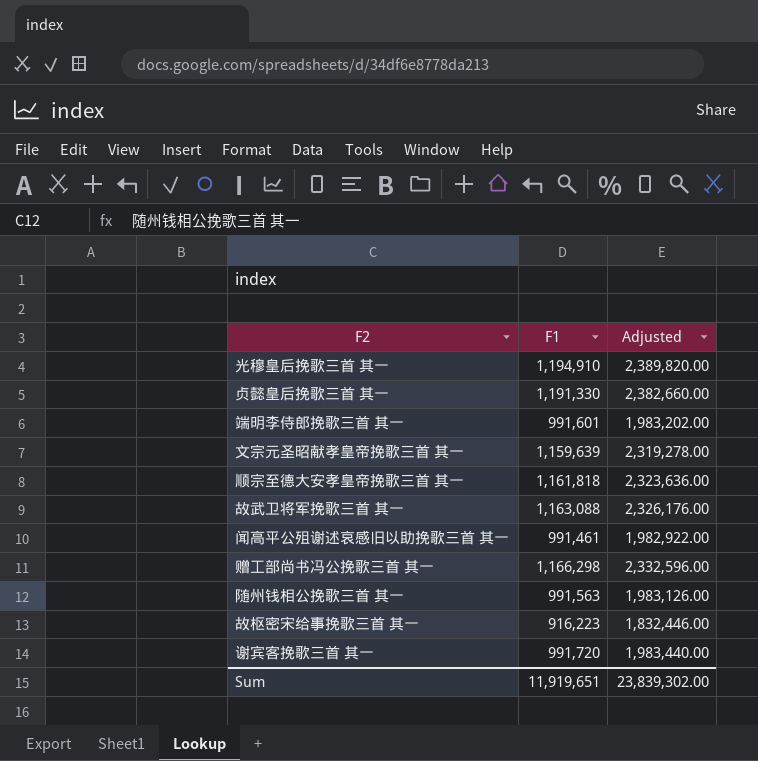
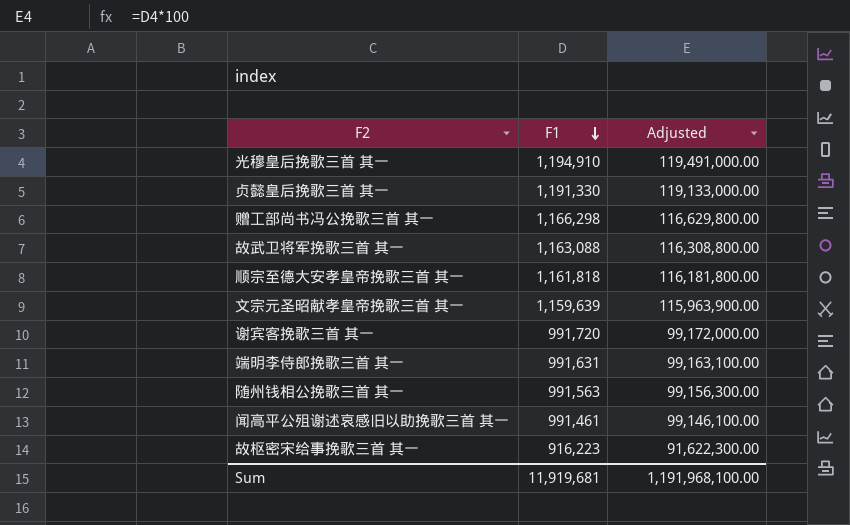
row order: none -> F1 descending
column Adjusted | formula: [F1] * 2 -> [F1] * 100
端明李侍郎挽歌三首 其一 | F1: 991,601 -> 991,631
Sum | F1: 11,919,651 -> 11,919,681
Sum | Adjusted: 23,839,302.00 -> 1,191,968,100.00

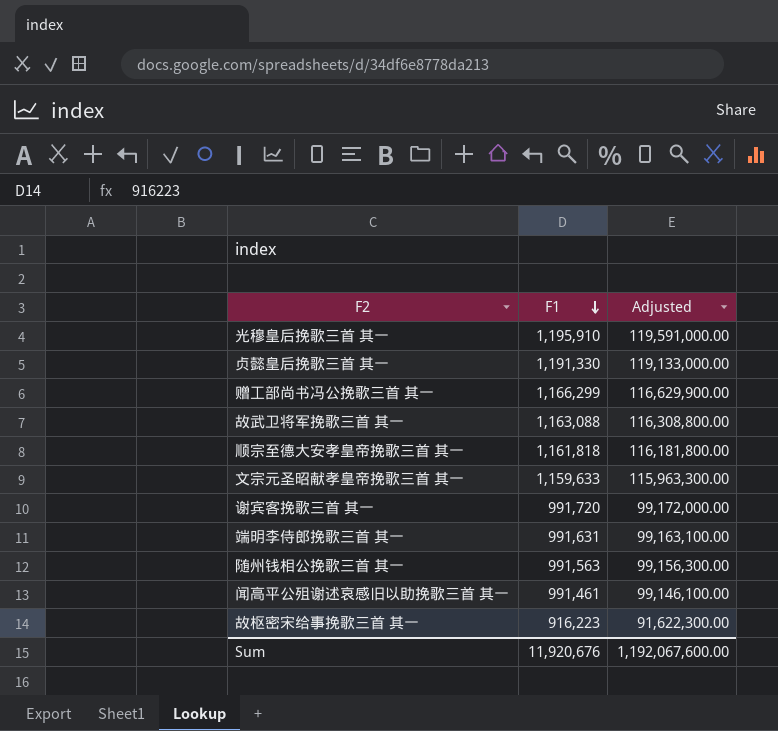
光穆皇后挽歌三首 其一 | F1: 1,194,910 -> 1,195,910
光穆皇后挽歌三首 其一 | Adjusted: 119,491,000.00 -> 119,591,000.00
赠工部尚书冯公挽歌三首 其一 | F1: 1,166,298 -> 1,166,299
赠工部尚书冯公挽歌三首 其一 | Adjusted: 116,629,800.00 -> 116,629,900.00
文宗元圣昭献孝皇帝挽歌三首 其一 | F1: 1,159,639 -> 1,159,633
文宗元圣昭献孝皇帝挽歌三首 其一 | Adjusted: 115,963,900.00 -> 115,963,300.00
Sum | F1: 11,919,681 -> 11,920,676
Sum | Adjusted: 1,191,968,100.00 -> 1,192,067,600.00

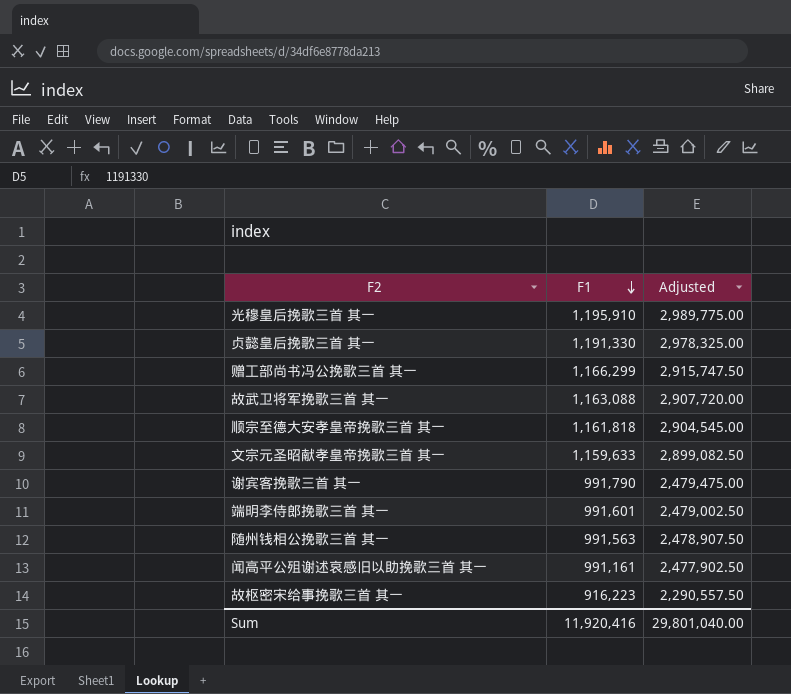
column Adjusted | formula: [F1] * 100 -> [F1] * 2.5
谢宾客挽歌三首 其一 | F1: 991,720 -> 991,790
端明李侍郎挽歌三首 其一 | F1: 991,631 -> 991,601
闻高平公殂谢述哀感旧以助挽歌三首 其一 | F1: 991,461 -> 991,161
Sum | F1: 11,920,676 -> 11,920,416
Sum | Adjusted: 1,192,067,600.00 -> 29,801,040.00

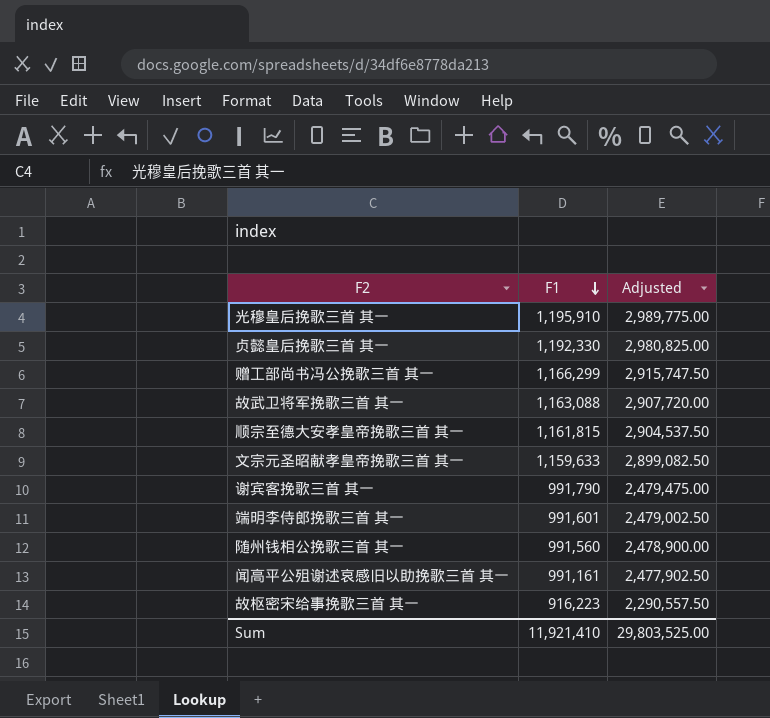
贞懿皇后挽歌三首 其一 | F1: 1,191,330 -> 1,192,330
贞懿皇后挽歌三首 其一 | Adjusted: 2,978,325.00 -> 2,980,825.00
顺宗至德大安孝皇帝挽歌三首 其一 | F1: 1,161,818 -> 1,161,815
顺宗至德大安孝皇帝挽歌三首 其一 | Adjusted: 2,904,545.00 -> 2,904,537.50
随州钱相公挽歌三首 其一 | F1: 991,563 -> 991,560
随州钱相公挽歌三首 其一 | Adjusted: 2,478,907.50 -> 2,478,900.00
Sum | F1: 11,920,416 -> 11,921,410
Sum | Adjusted: 29,801,040.00 -> 29,803,525.00

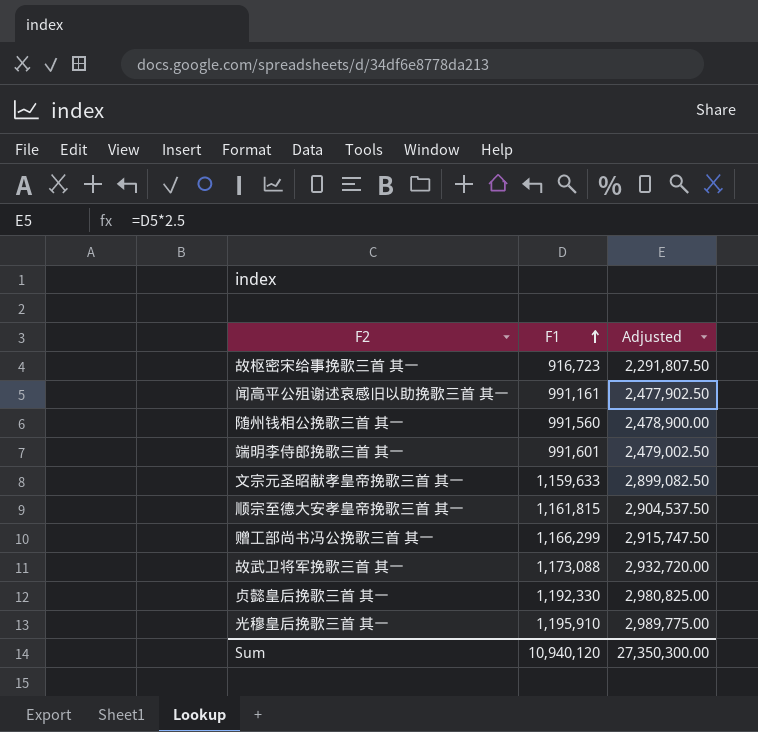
row order: F1 descending -> F1 ascending
row 谢宾客挽歌三首 其一: 991,790 | 2,479,475.00 -> none
故枢密宋给事挽歌三首 其一 | F1: 916,223 -> 916,723
故枢密宋给事挽歌三首 其一 | Adjusted: 2,290,557.50 -> 2,291,807.50
故武卫将军挽歌三首 其一 | F1: 1,163,088 -> 1,173,088
故武卫将军挽歌三首 其一 | Adjusted: 2,907,720.00 -> 2,932,720.00
Sum | F1: 11,921,410 -> 10,940,120
Sum | Adjusted: 29,803,525.00 -> 27,350,300.00

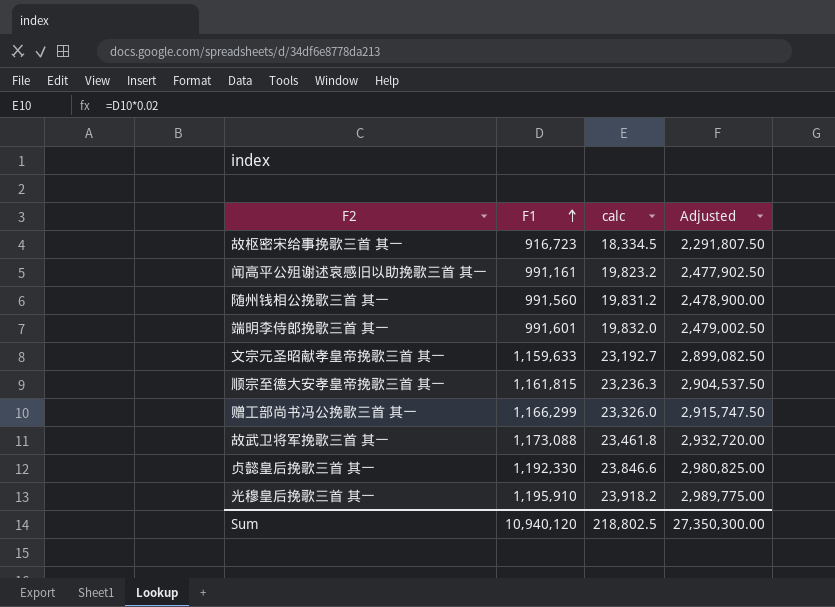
column calc | formula: none -> [F1] * 0.02

